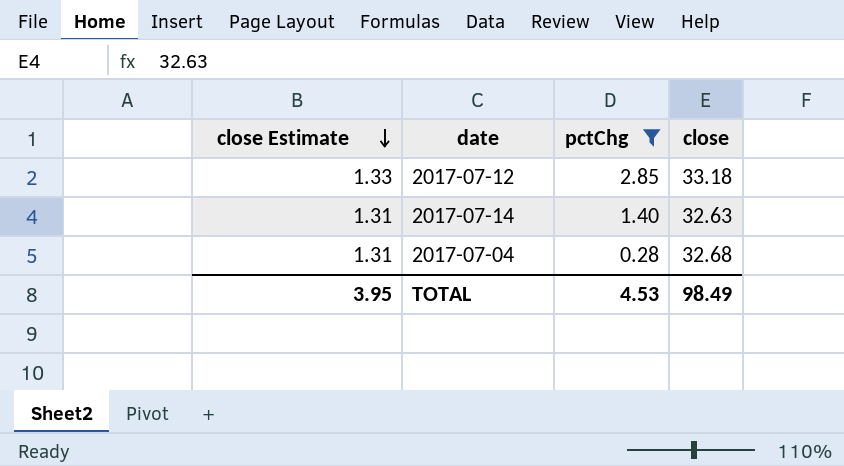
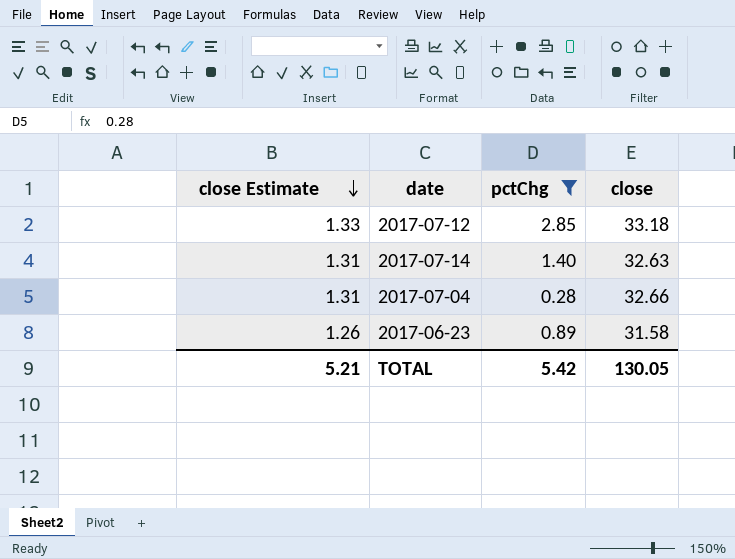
2017-07-04 | close: 32.68 -> 32.66
row 2017-06-23: none -> 1.26 | 0.89 | 31.58
TOTAL | close Estimate: 3.95 -> 5.21
TOTAL | pctChg: 4.53 -> 5.42
TOTAL | close: 98.49 -> 130.05

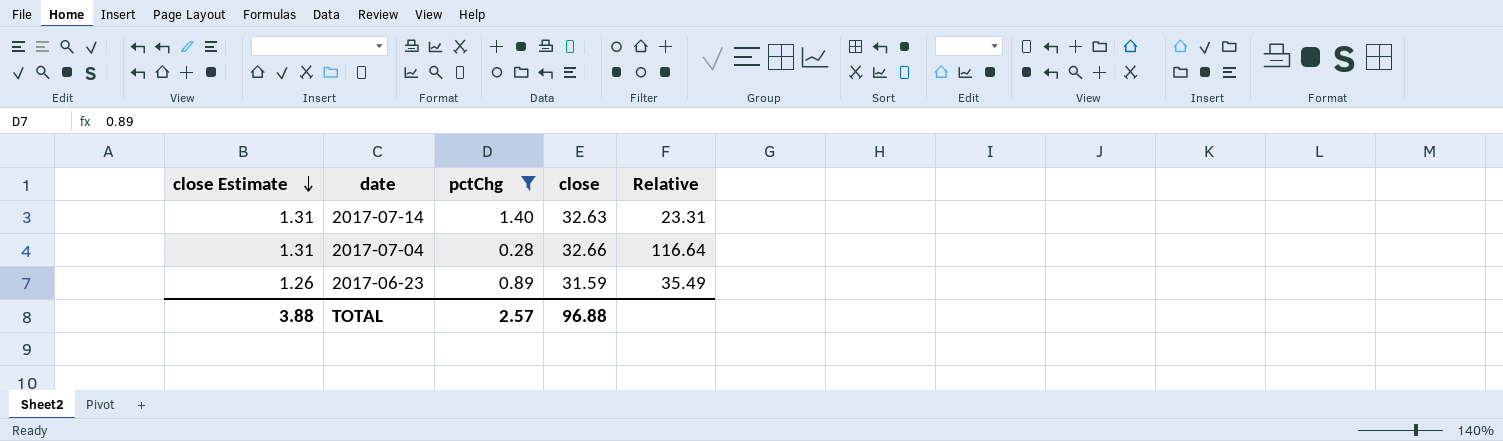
column Relative | formula: none -> [close] / [pctChg]
row 2017-07-12: 1.33 | 2.85 | 33.18 -> none
2017-06-23 | close: 31.58 -> 31.59
TOTAL | close Estimate: 5.21 -> 3.88
TOTAL | pctChg: 5.42 -> 2.57
TOTAL | close: 130.05 -> 96.88

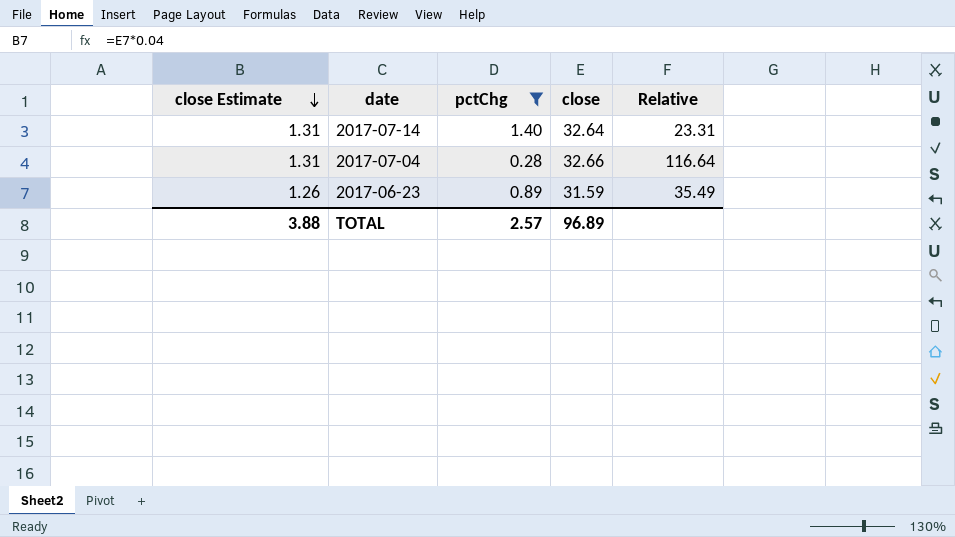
2017-07-14 | close: 32.63 -> 32.64
TOTAL | close: 96.88 -> 96.89

